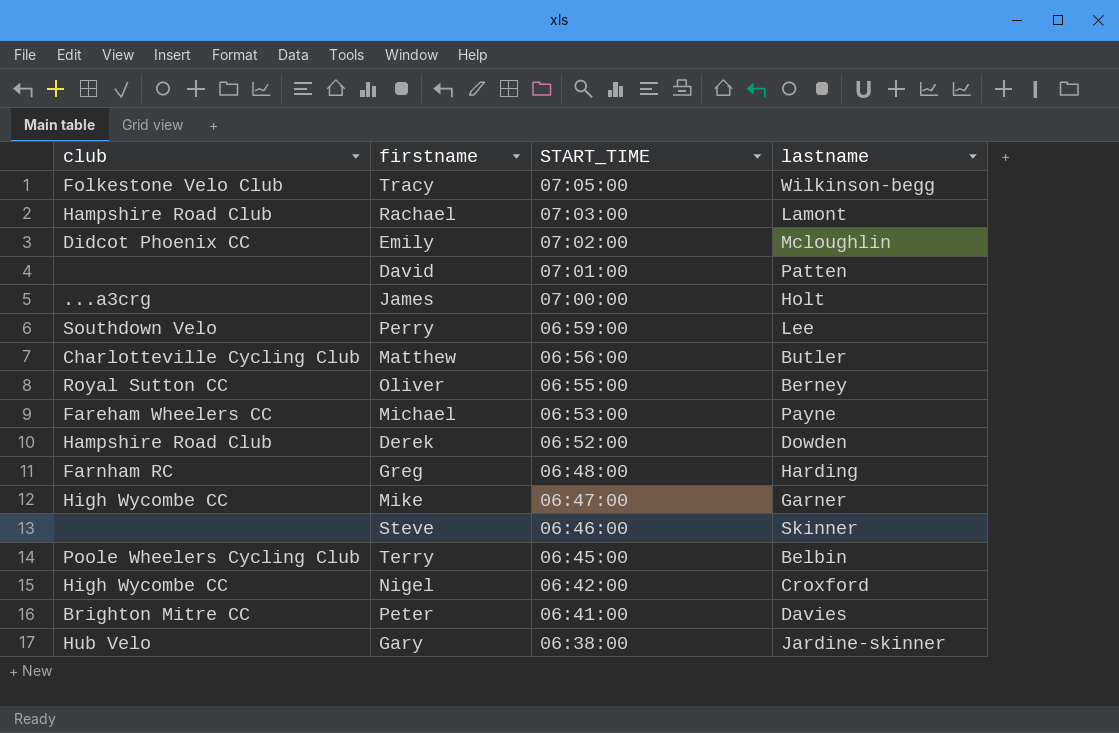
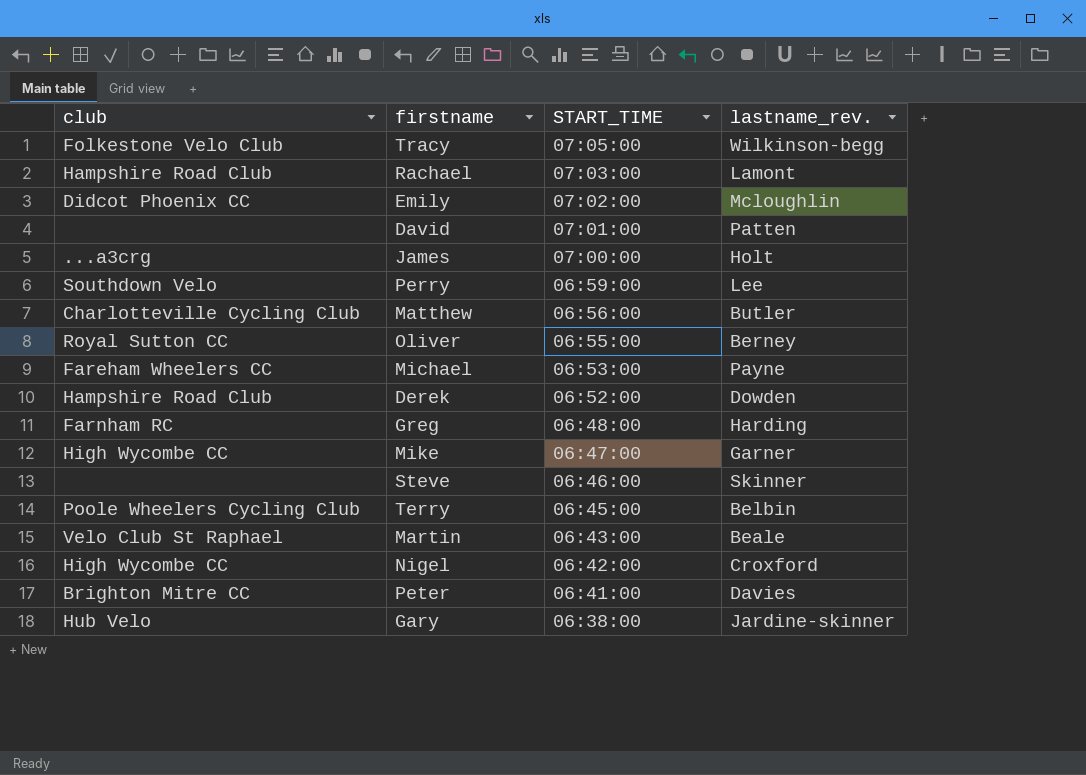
column name: lastname -> lastname_rev.
row Martin: none -> Velo Club St Raphael | 06:43:00 | Beale

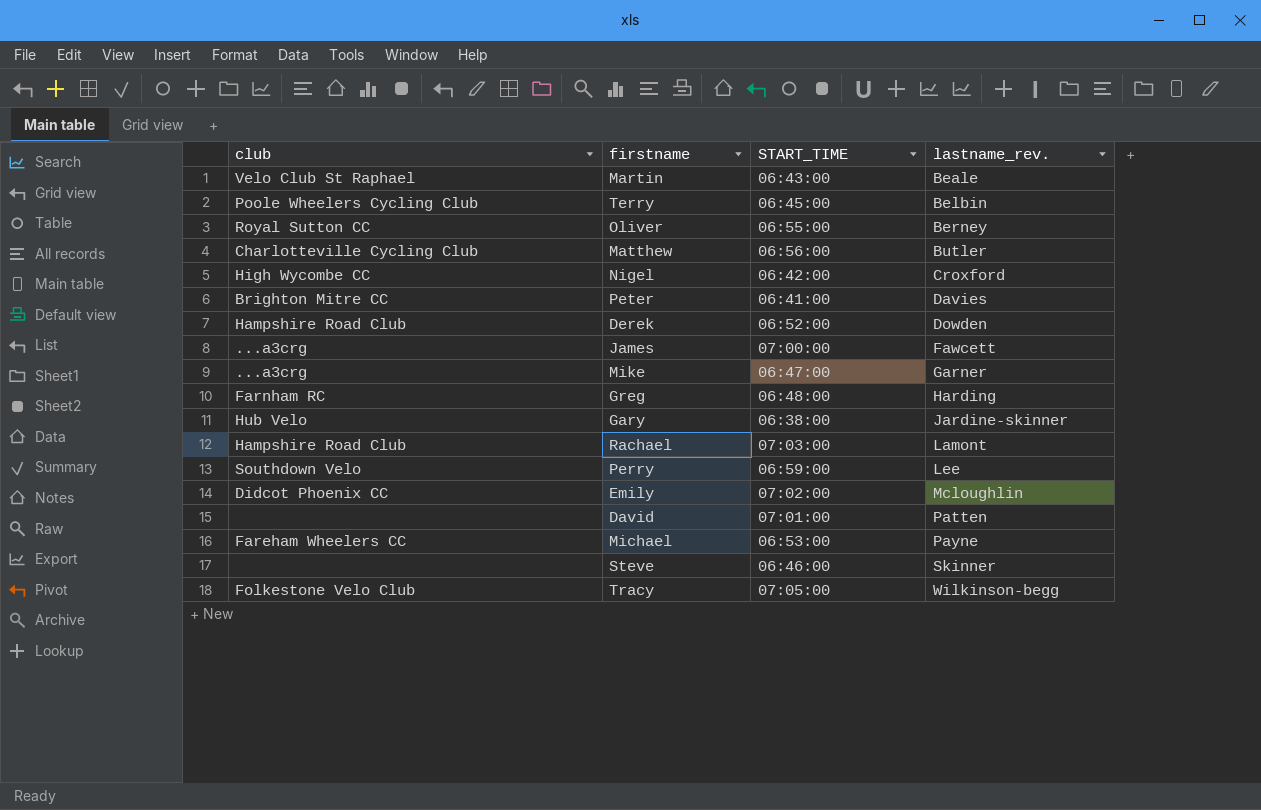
row order: START_TIME descending -> lastname_rev. ascending
James | lastname_rev.: Holt -> Fawcett
Mike | club: High Wycombe CC -> ...a3crg

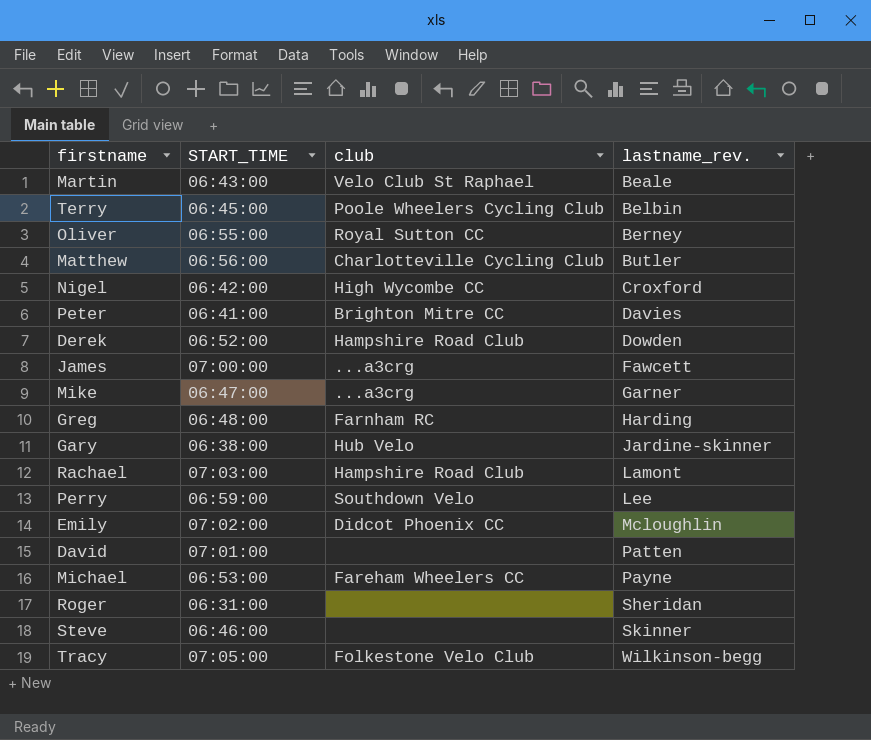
column club | position: 1 -> 3
row Roger: none -> 06:31:00 | none | Sheridan

